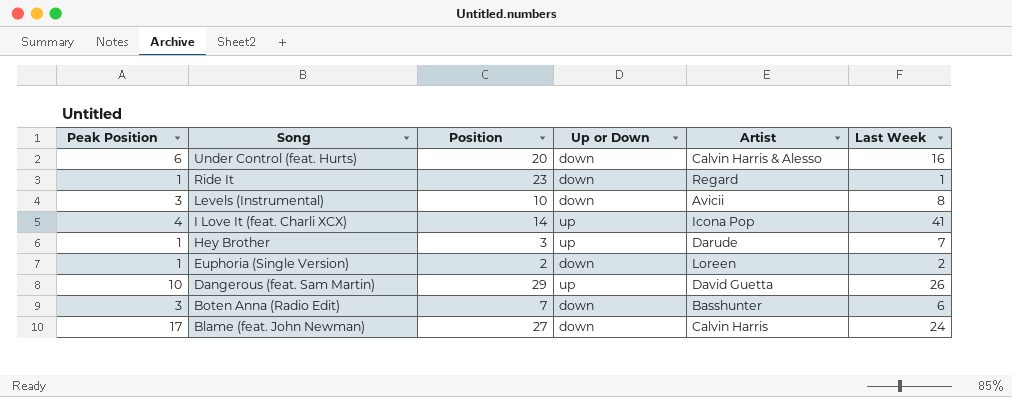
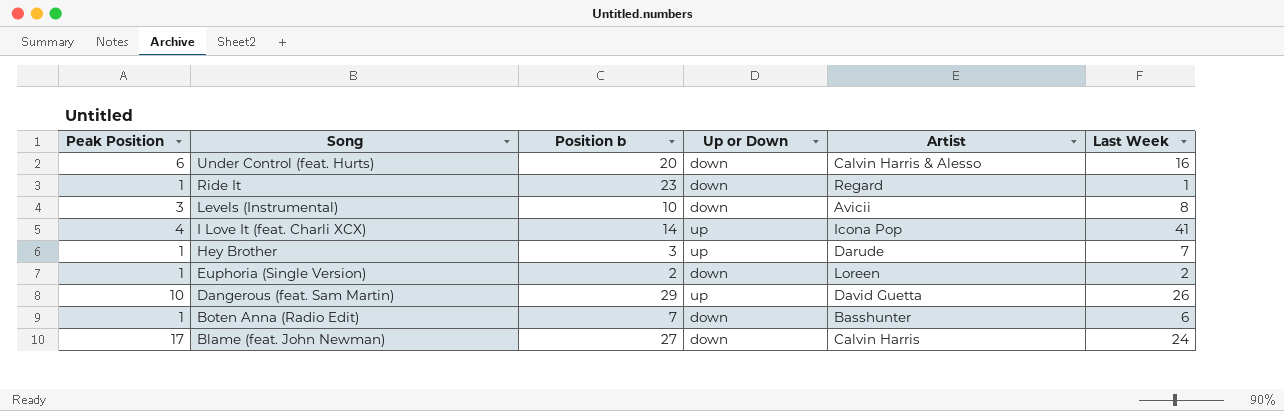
column name: Position -> Position b
Boten Anna (Radio Edit) | Peak Position: 3 -> 1

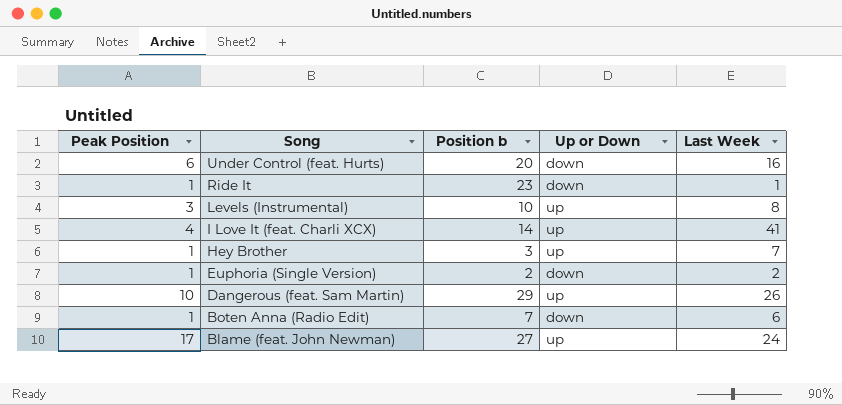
column Artist | position: 5 -> none
Levels (Instrumental) | Up or Down: down -> up
Blame (feat. John Newman) | Up or Down: down -> up

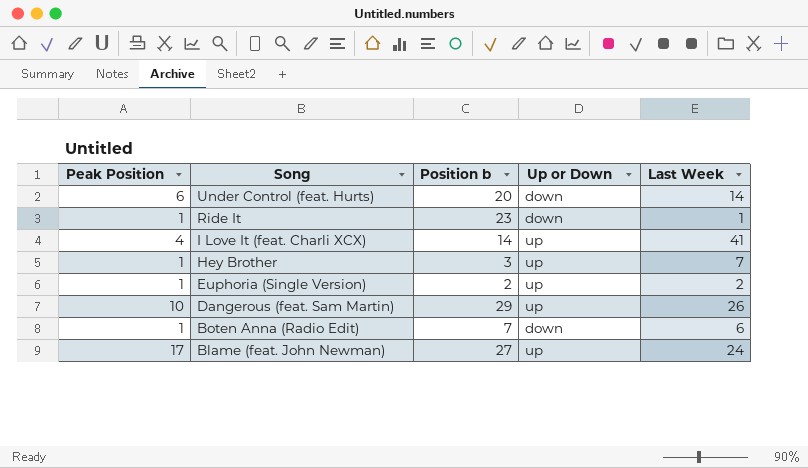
row Levels (Instrumental): 3 | 10 | up | 8 -> none
Under Control (feat. Hurts) | Last Week: 16 -> 14
Euphoria (Single Version) | Up or Down: down -> up

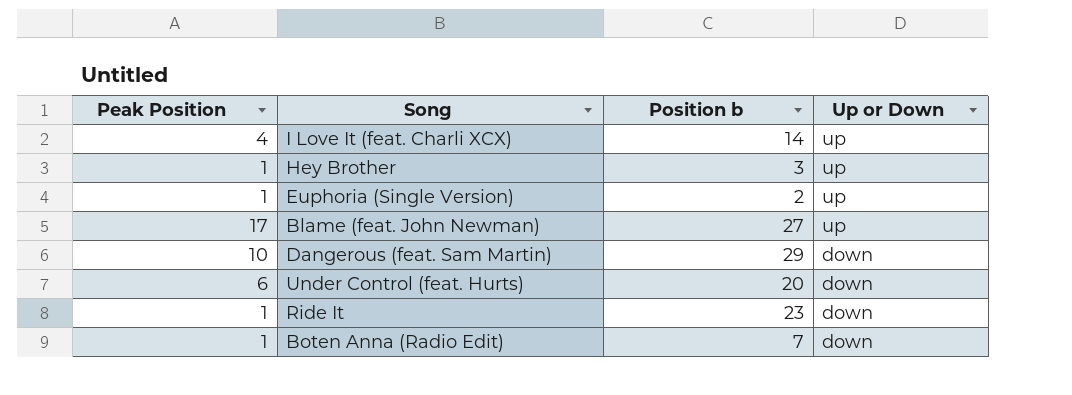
row order: Song descending -> Up or Down descending
column Last Week | position: 5 -> none
Dangerous (feat. Sam Martin) | Up or Down: up -> down

